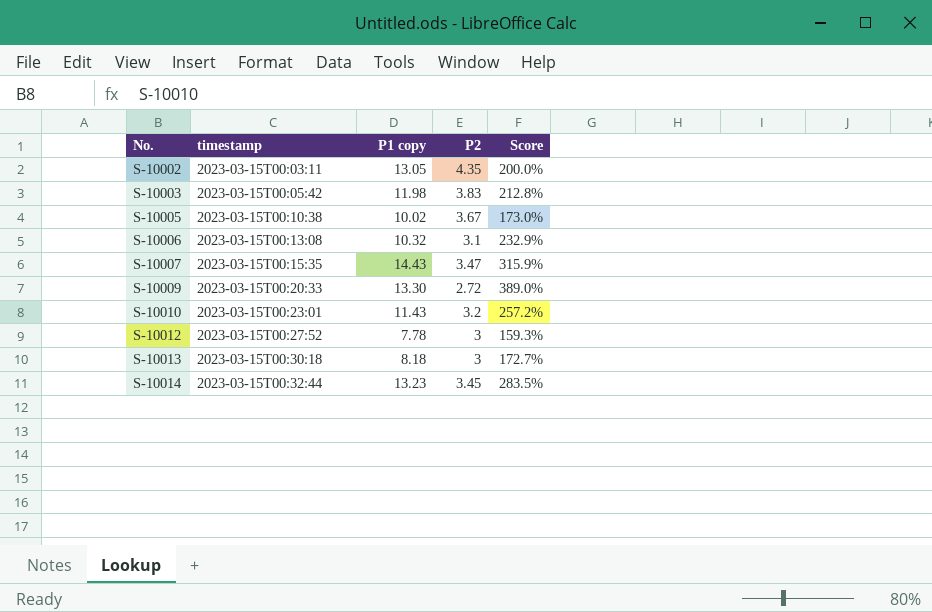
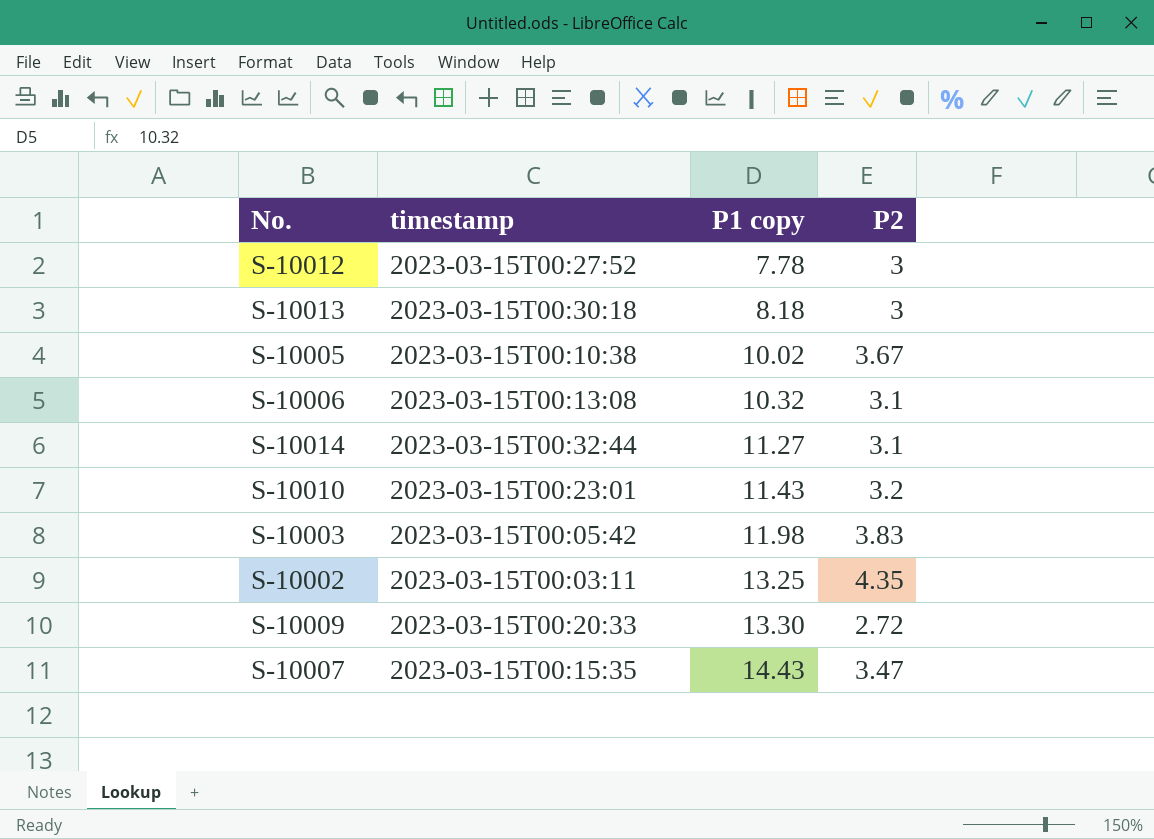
row order: No. ascending -> P1 copy ascending
column Score | formula: ([P1 copy] - [P2]) / [P2] -> none
S-10014 | P1 copy: 13.23 -> 11.27
S-10014 | P2: 3.45 -> 3.1
S-10002 | P1 copy: 13.05 -> 13.25

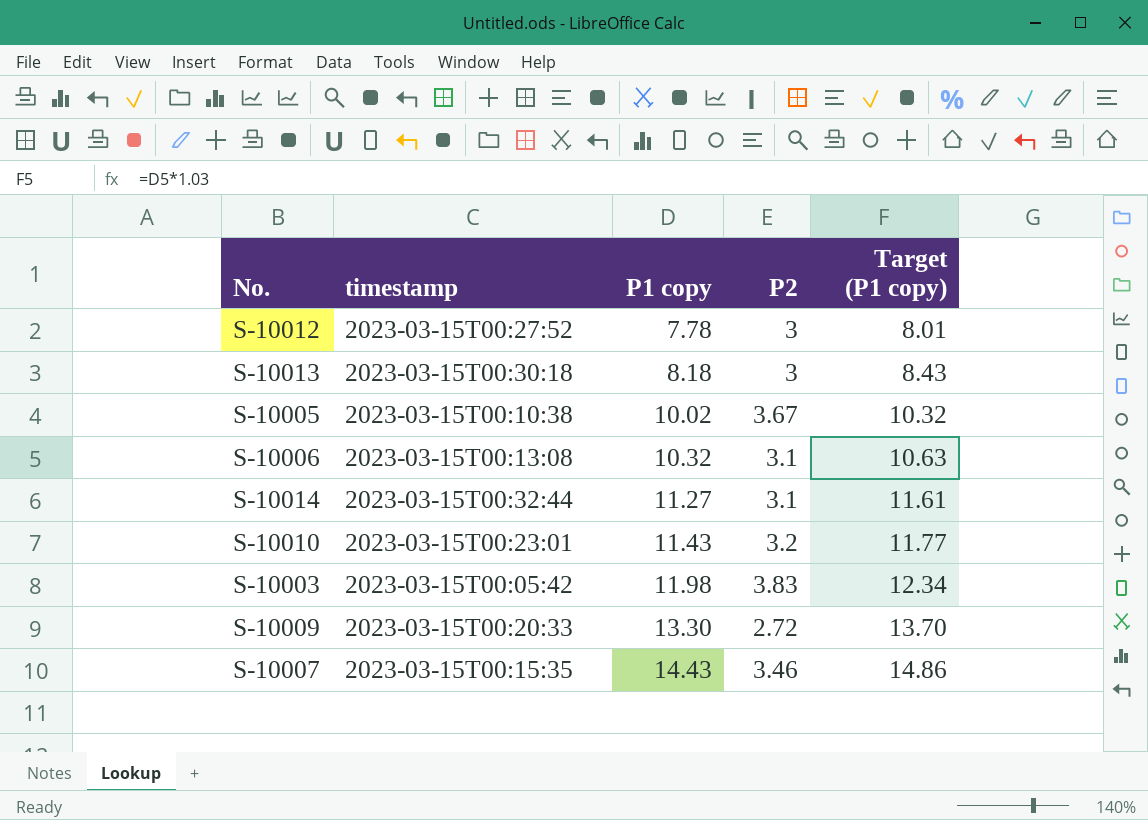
column Target (P1 copy) | formula: none -> [P1 copy] * 1.03
row S-10002: 2023-03-15T00:03:11 | 13.25 | 4.35 -> none
S-10007 | P2: 3.47 -> 3.46

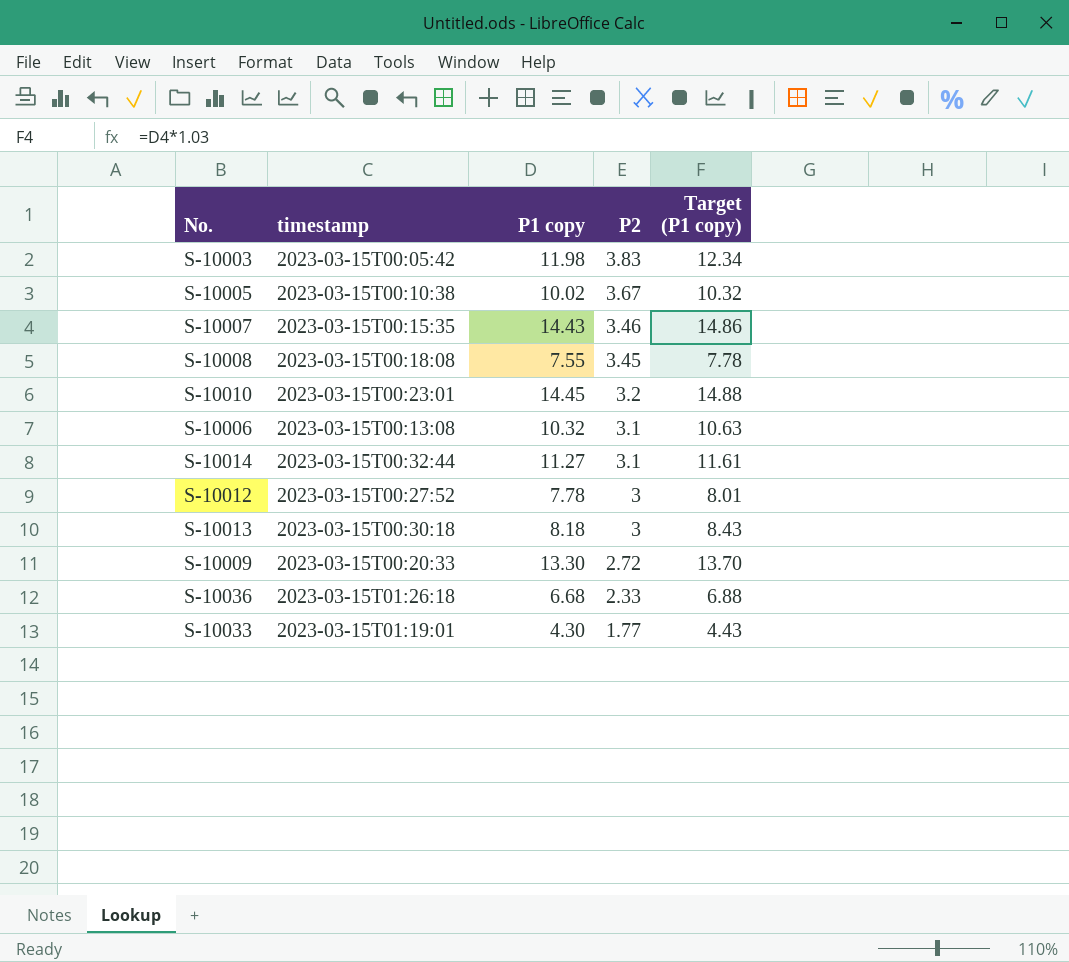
row order: P1 copy ascending -> P2 descending
row S-10008: none -> 2023-03-15T00:18:08 | 7.55 | 3.45 | 7.78
S-10010 | P1 copy: 11.43 -> 14.45
S-10010 | Target (P1 copy): 11.77 -> 14.88
row S-10036: none -> 2023-03-15T01:26:18 | 6.68 | 2.33 | 6.88
row S-10033: none -> 2023-03-15T01:19:01 | 4.30 | 1.77 | 4.43

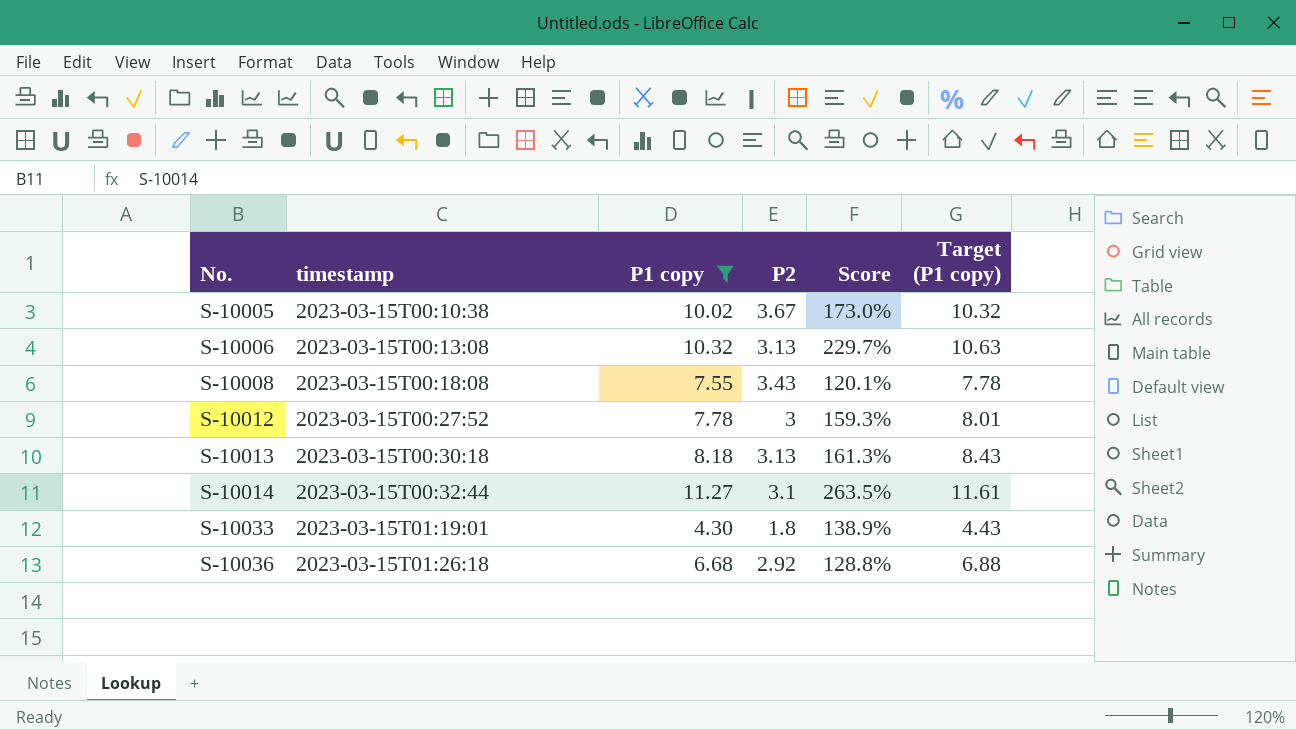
filter: none -> P1 copy <= 11.27
row order: P2 descending -> No. ascending
column Score | formula: none -> ([P1 copy] - [P2]) / [P2]
S-10006 | P2: 3.1 -> 3.13
S-10008 | P2: 3.45 -> 3.43
S-10013 | P2: 3 -> 3.13
S-10033 | P2: 1.77 -> 1.8
S-10036 | P2: 2.33 -> 2.92

